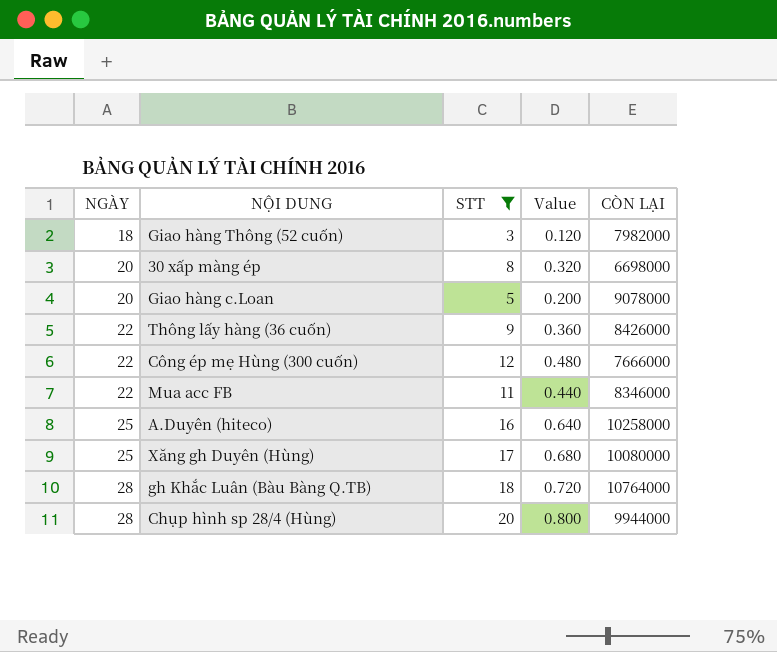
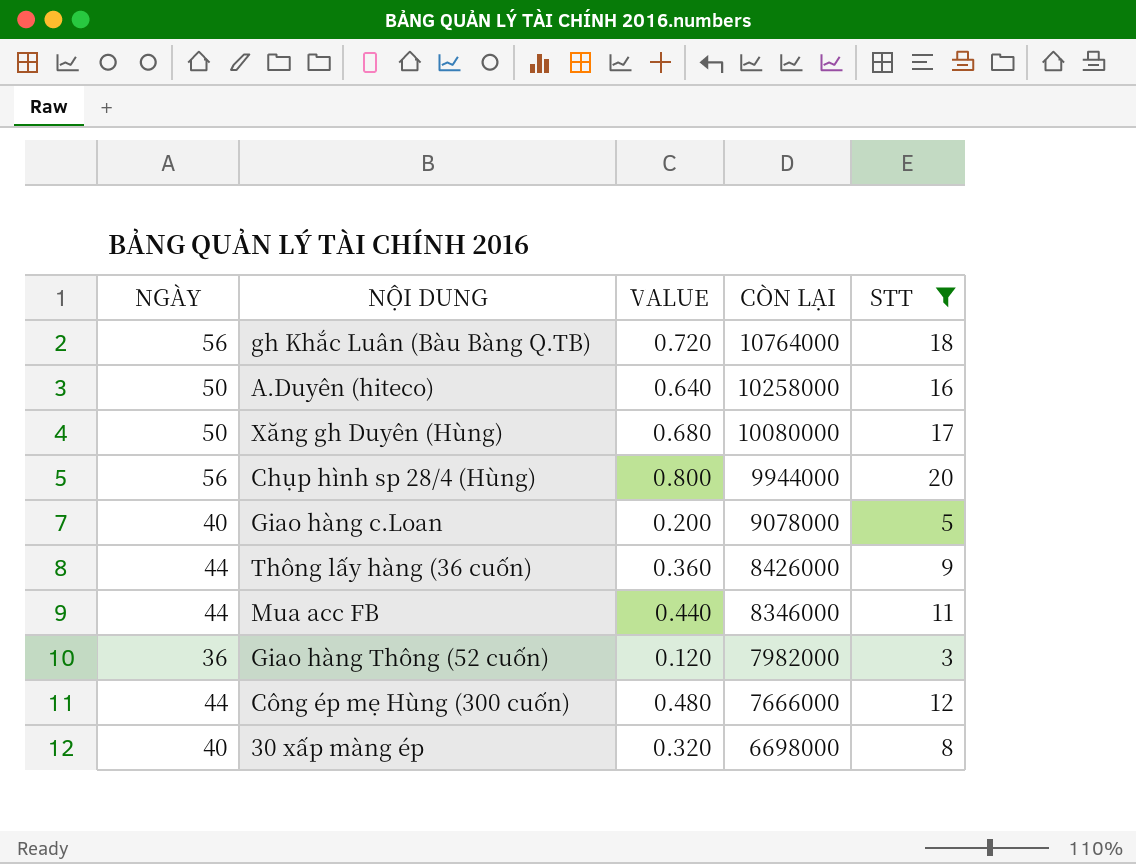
row order: NGÀY ascending -> CÒN LẠI descending
column name: Value -> VALUE
column STT | position: 3 -> 5
gh Khắc Luân (Bàu Bàng Q.TB) | NGÀY: 28 -> 56
A.Duyên (hiteco) | NGÀY: 25 -> 50
Xăng gh Duyên (Hùng) | NGÀY: 25 -> 50
Chụp hình sp 28/4 (Hùng) | NGÀY: 28 -> 56
Giao hàng c.Loan | NGÀY: 20 -> 40
Thông lấy hàng (36 cuốn) | NGÀY: 22 -> 44
Mua acc FB | NGÀY: 22 -> 44
Giao hàng Thông (52 cuốn) | NGÀY: 18 -> 36
Công ép mẹ Hùng (300 cuốn) | NGÀY: 22 -> 44
30 xấp màng ép | NGÀY: 20 -> 40

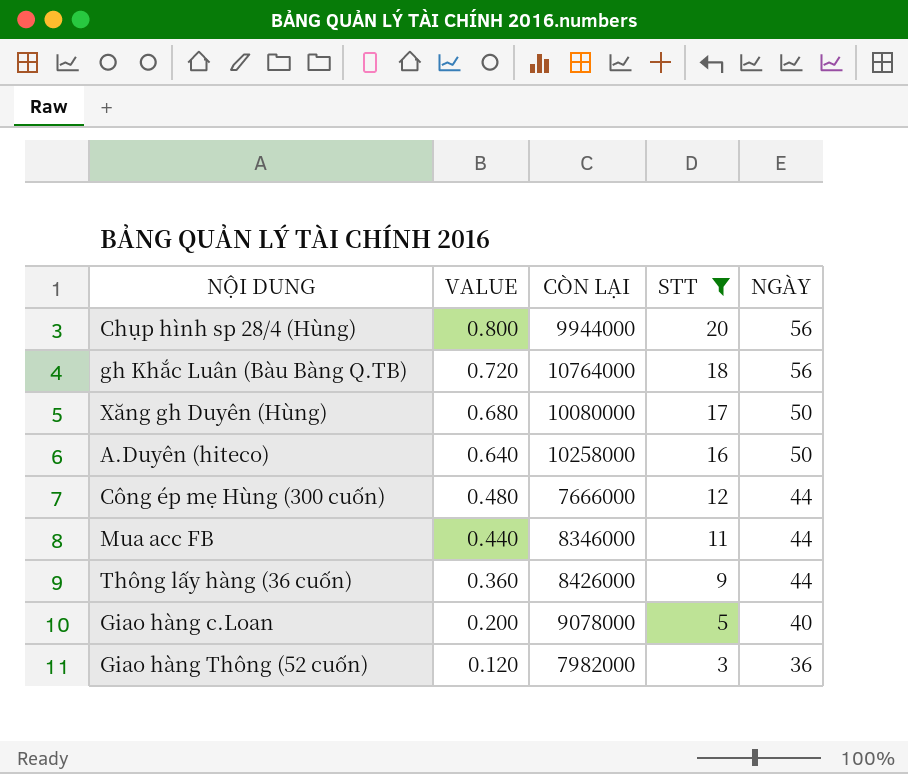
row order: CÒN LẠI descending -> VALUE descending
column NGÀY | position: 1 -> 5
row 30 xấp màng ép: 40 | 0.320 | 6698000 | 8 -> none

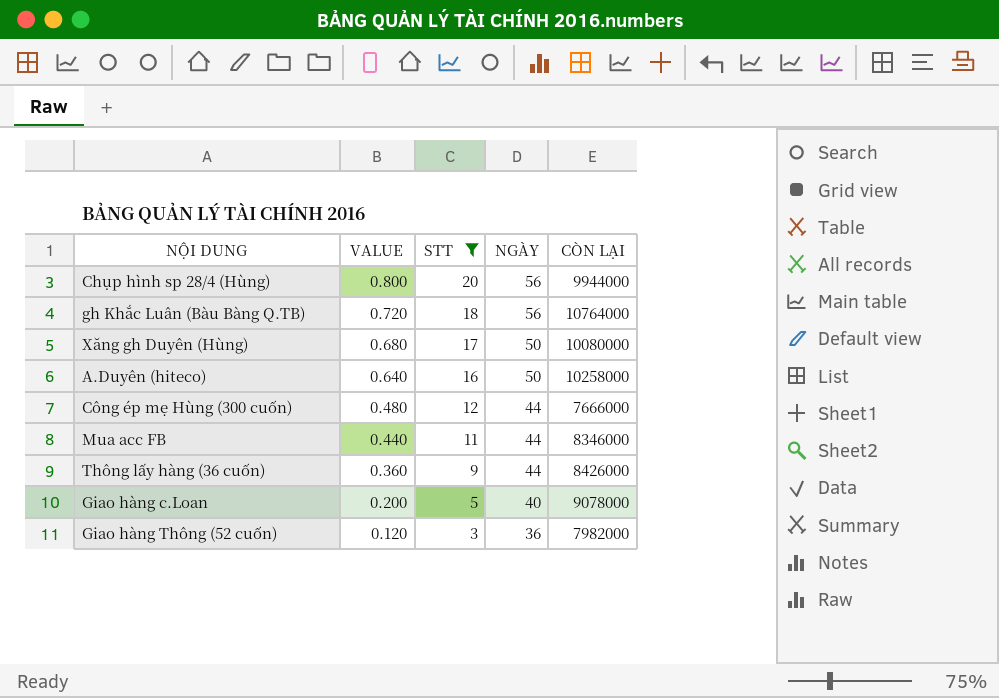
column CÒN LẠI | position: 3 -> 5

